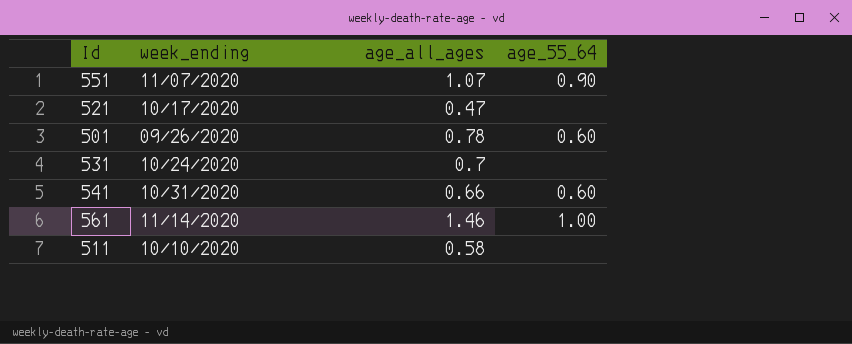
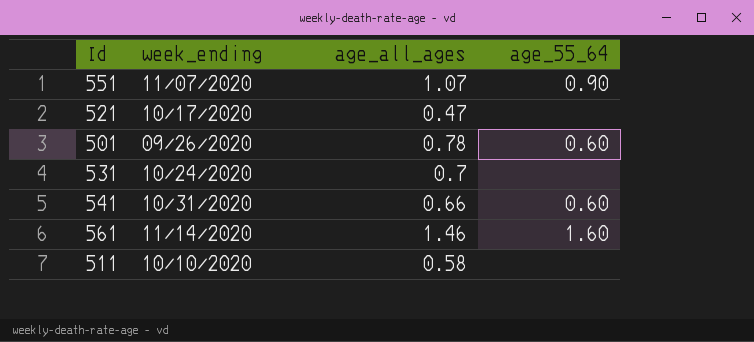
561 | age_55_64: 1.00 -> 1.60

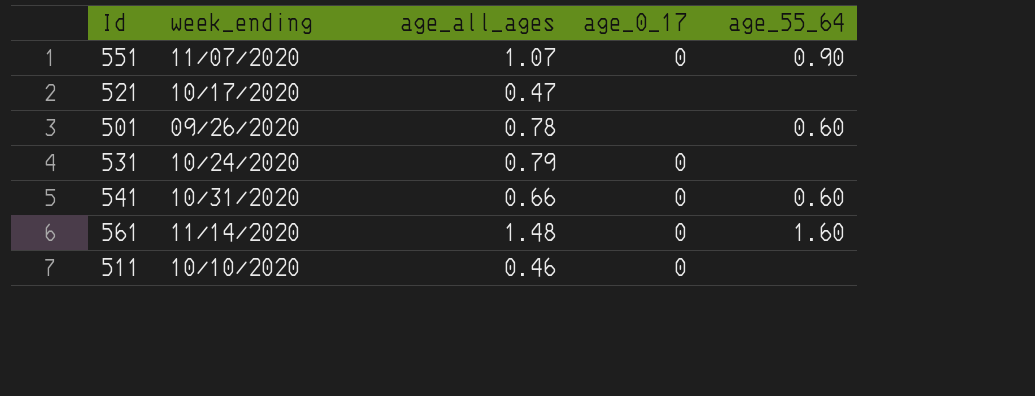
column age_0_17 | position: none -> 4
531 | age_all_ages: 0.7 -> 0.79
561 | age_all_ages: 1.46 -> 1.48
511 | age_all_ages: 0.58 -> 0.46

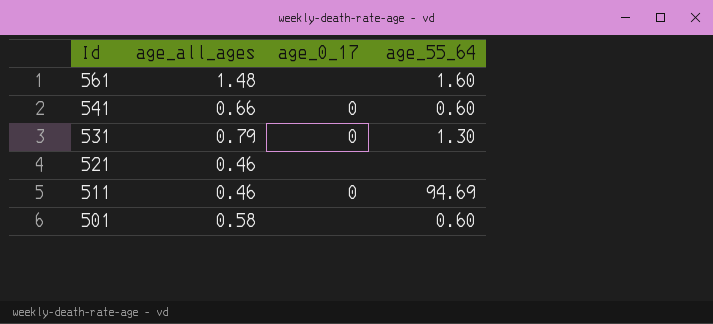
row order: none -> Id descending
column week_ending | position: 2 -> none
row 551: 11/07/2020 | 1.07 | 0 | 0.90 -> none
561 | age_0_17: 0 -> none
531 | age_55_64: none -> 1.30
521 | age_all_ages: 0.47 -> 0.46
511 | age_55_64: none -> 94.69
501 | age_all_ages: 0.78 -> 0.58

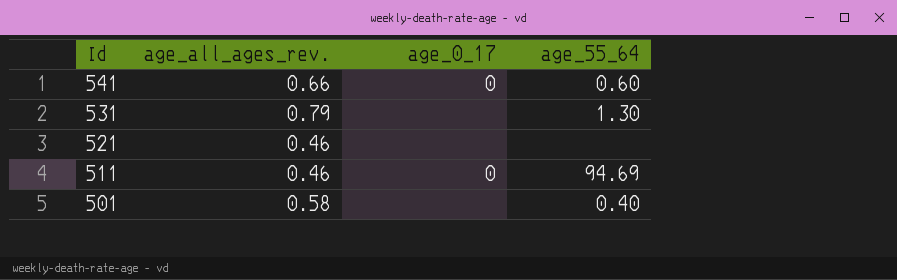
column name: age_all_ages -> age_all_ages_rev.
row 561: 1.48 | none | 1.60 -> none
531 | age_0_17: 0 -> none
501 | age_55_64: 0.60 -> 0.40

